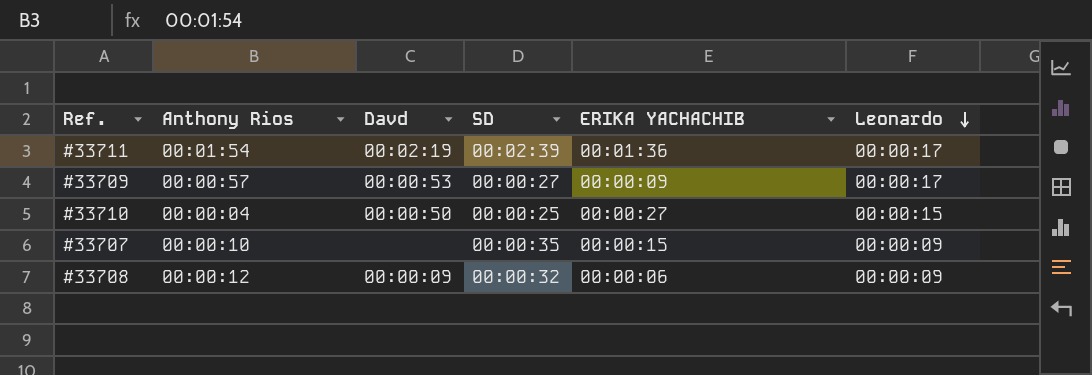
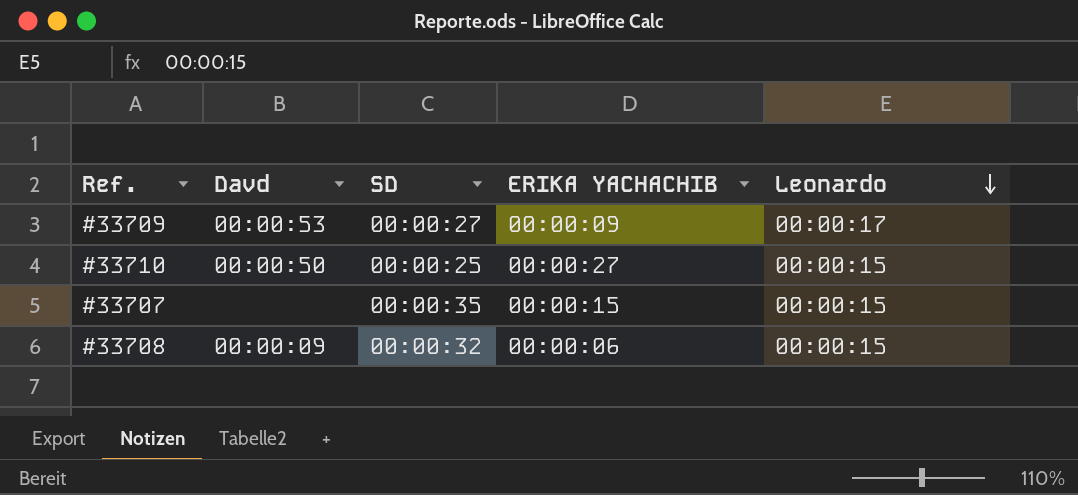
column Anthony Rios | position: 2 -> none
row #33711: 00:01:54 | 00:02:19 | 00:02:39 | 00:01:36 | 00:00:17 -> none
#33707 | Leonardo: 00:00:09 -> 00:00:15
#33708 | Leonardo: 00:00:09 -> 00:00:15

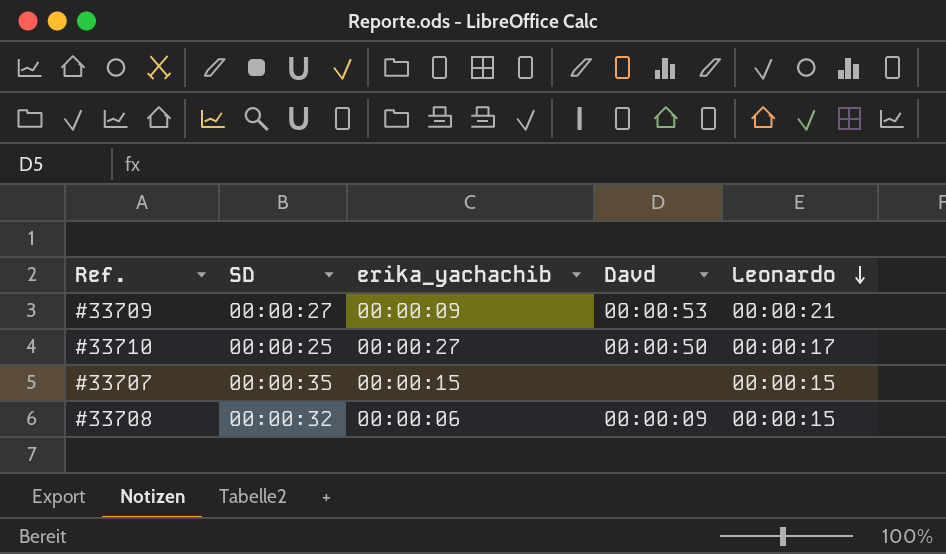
column name: ERIKA YACHACHIB -> erika_yachachib
column Davd | position: 2 -> 4
#33709 | Leonardo: 00:00:17 -> 00:00:21
#33710 | Leonardo: 00:00:15 -> 00:00:17

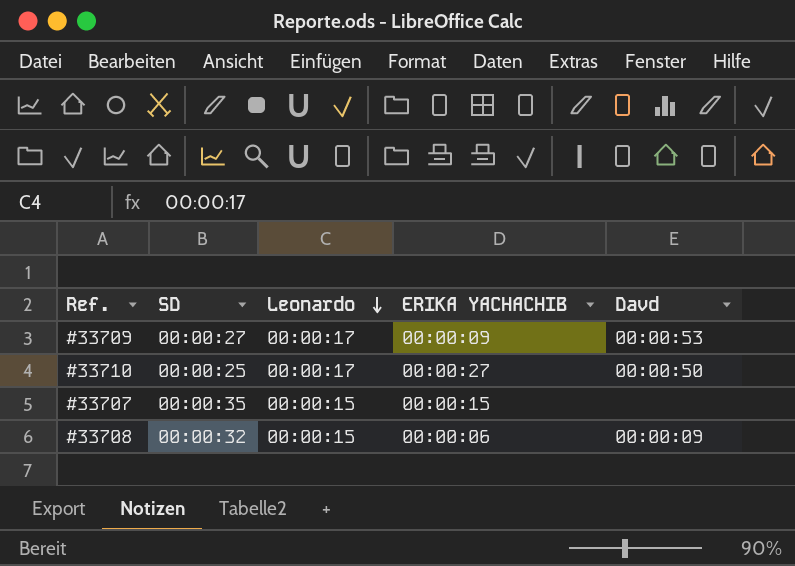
column Leonardo | position: 5 -> 3
column name: erika_yachachib -> ERIKA YACHACHIB
#33709 | Leonardo: 00:00:21 -> 00:00:17

